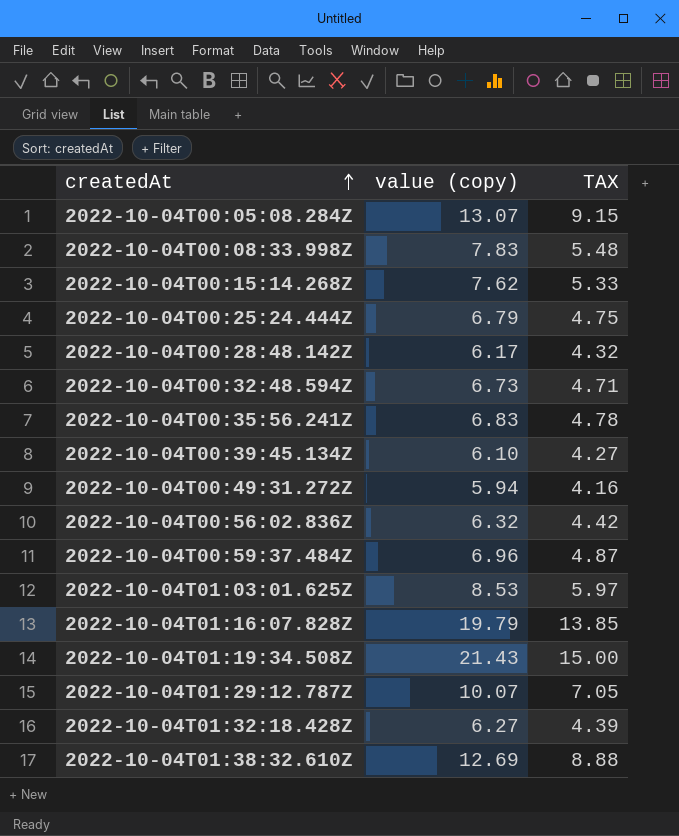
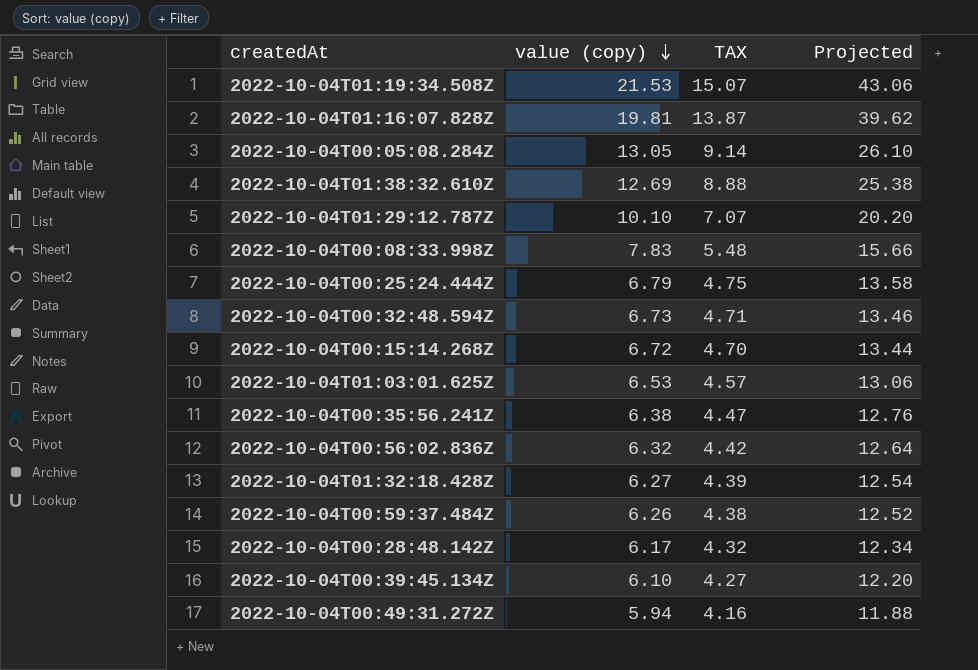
row order: createdAt ascending -> value (copy) descending
column Projected | formula: none -> [value (copy)] * 2
2022-10-04T01:19:34.508Z | value (copy): 21.43 -> 21.53
2022-10-04T01:19:34.508Z | TAX: 15.00 -> 15.07
2022-10-04T01:16:07.828Z | value (copy): 19.79 -> 19.81
2022-10-04T01:16:07.828Z | TAX: 13.85 -> 13.87
2022-10-04T00:05:08.284Z | value (copy): 13.07 -> 13.05
2022-10-04T00:05:08.284Z | TAX: 9.15 -> 9.14
2022-10-04T01:29:12.787Z | value (copy): 10.07 -> 10.10
2022-10-04T01:29:12.787Z | TAX: 7.05 -> 7.07
2022-10-04T00:15:14.268Z | value (copy): 7.62 -> 6.72
2022-10-04T00:15:14.268Z | TAX: 5.33 -> 4.70
2022-10-04T01:03:01.625Z | value (copy): 8.53 -> 6.53
2022-10-04T01:03:01.625Z | TAX: 5.97 -> 4.57
2022-10-04T00:35:56.241Z | value (copy): 6.83 -> 6.38
2022-10-04T00:35:56.241Z | TAX: 4.78 -> 4.47
2022-10-04T00:59:37.484Z | value (copy): 6.96 -> 6.26
2022-10-04T00:59:37.484Z | TAX: 4.87 -> 4.38

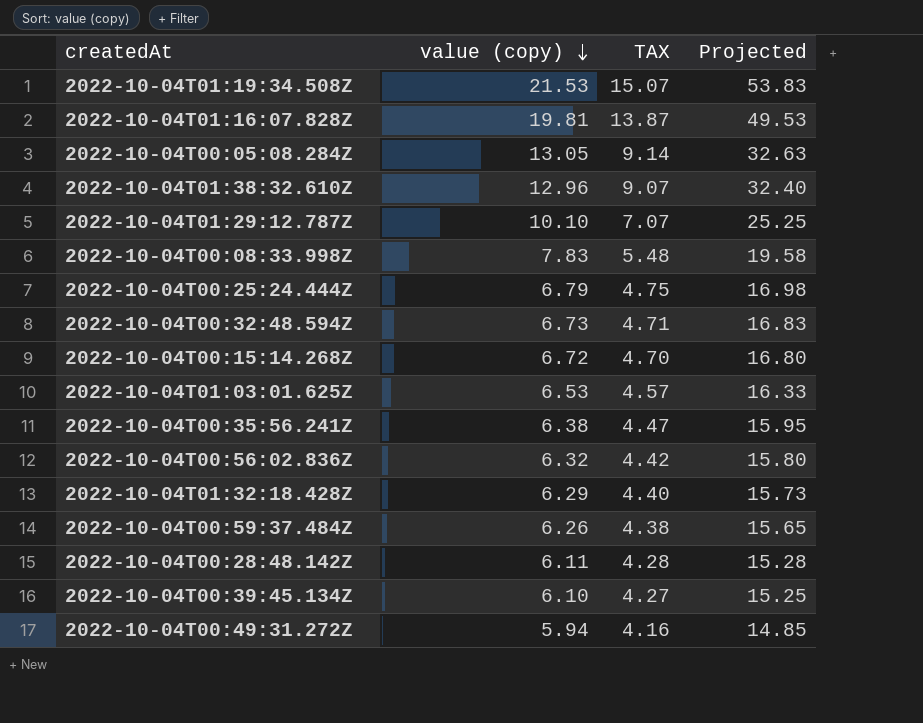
column Projected | formula: [value (copy)] * 2 -> [value (copy)] * 2.5
2022-10-04T01:38:32.610Z | value (copy): 12.69 -> 12.96
2022-10-04T01:38:32.610Z | TAX: 8.88 -> 9.07
2022-10-04T01:32:18.428Z | value (copy): 6.27 -> 6.29
2022-10-04T01:32:18.428Z | TAX: 4.39 -> 4.40
2022-10-04T00:28:48.142Z | value (copy): 6.17 -> 6.11
2022-10-04T00:28:48.142Z | TAX: 4.32 -> 4.28

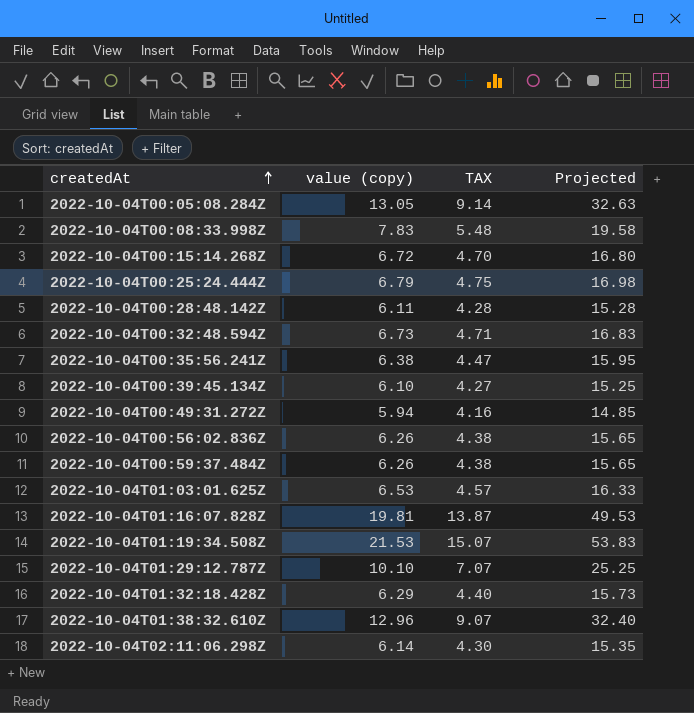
row order: value (copy) descending -> createdAt ascending
2022-10-04T00:56:02.836Z | value (copy): 6.32 -> 6.26
2022-10-04T00:56:02.836Z | TAX: 4.42 -> 4.38
2022-10-04T00:56:02.836Z | Projected: 15.80 -> 15.65
row 2022-10-04T02:11:06.298Z: none -> 6.14 | 4.30 | 15.35

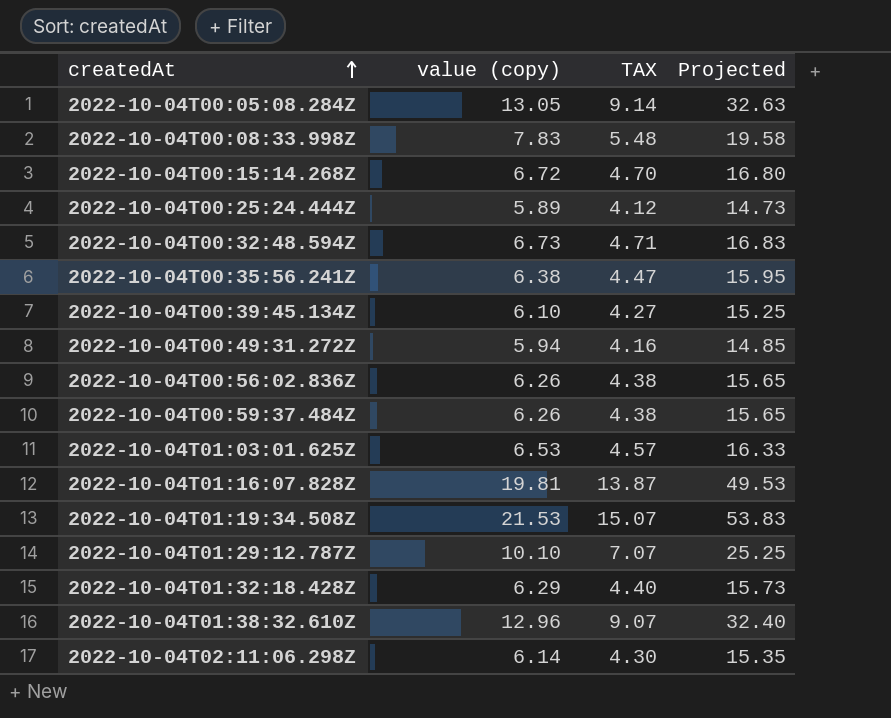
row 2022-10-04T00:28:48.142Z: 6.11 | 4.28 | 15.28 -> none
2022-10-04T00:25:24.444Z | value (copy): 6.79 -> 5.89
2022-10-04T00:25:24.444Z | TAX: 4.75 -> 4.12
2022-10-04T00:25:24.444Z | Projected: 16.98 -> 14.73

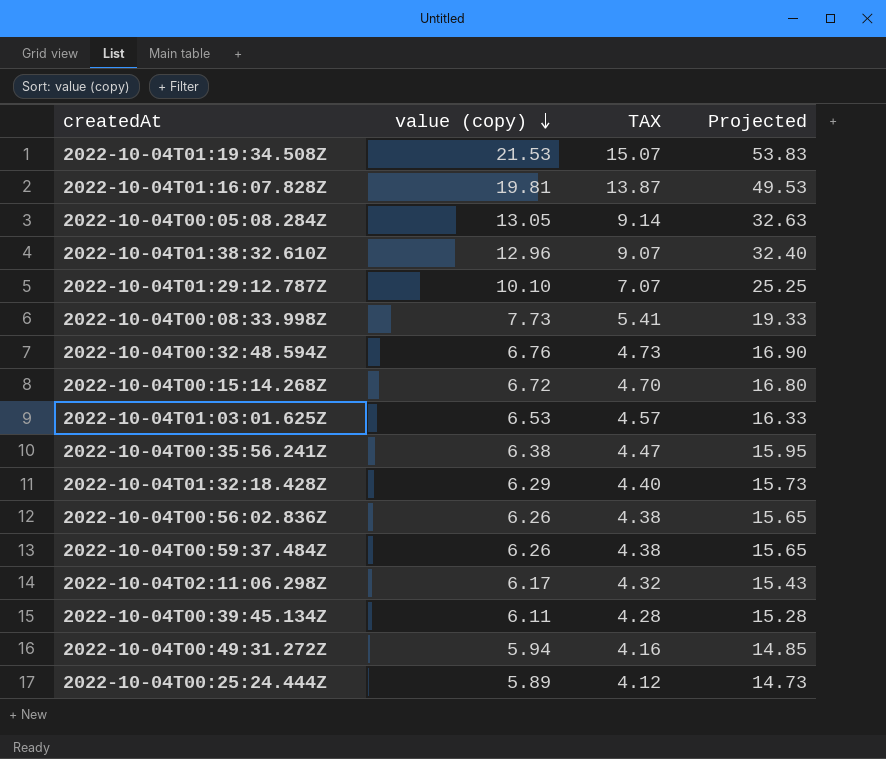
row order: createdAt ascending -> value (copy) descending
2022-10-04T00:08:33.998Z | value (copy): 7.83 -> 7.73
2022-10-04T00:08:33.998Z | TAX: 5.48 -> 5.41
2022-10-04T00:08:33.998Z | Projected: 19.58 -> 19.33
2022-10-04T00:32:48.594Z | value (copy): 6.73 -> 6.76
2022-10-04T00:32:48.594Z | TAX: 4.71 -> 4.73
2022-10-04T00:32:48.594Z | Projected: 16.83 -> 16.90
2022-10-04T02:11:06.298Z | value (copy): 6.14 -> 6.17
2022-10-04T02:11:06.298Z | TAX: 4.30 -> 4.32
2022-10-04T02:11:06.298Z | Projected: 15.35 -> 15.43
2022-10-04T00:39:45.134Z | value (copy): 6.10 -> 6.11
2022-10-04T00:39:45.134Z | TAX: 4.27 -> 4.28
2022-10-04T00:39:45.134Z | Projected: 15.25 -> 15.28

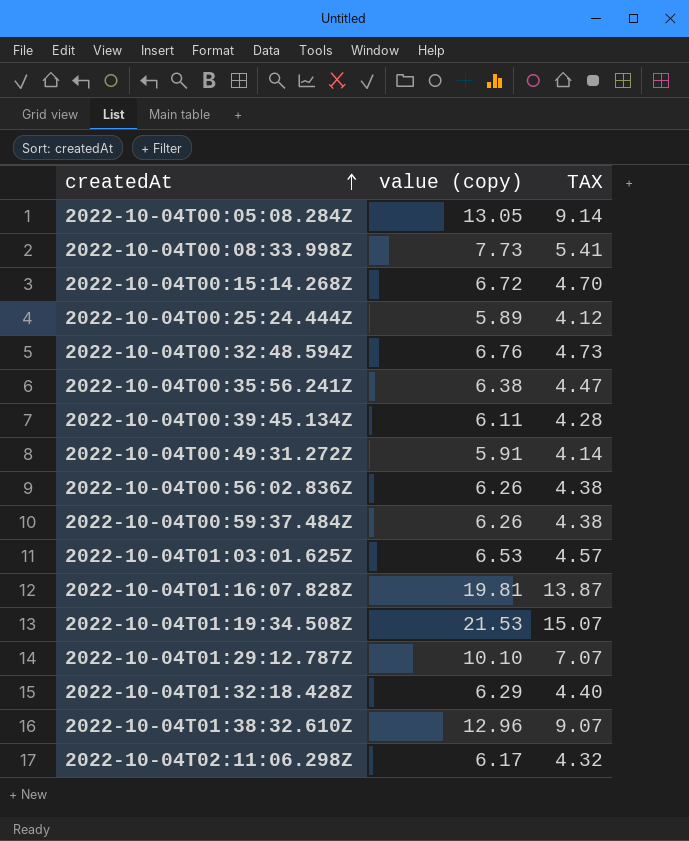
row order: value (copy) descending -> createdAt ascending
column Projected | formula: [value (copy)] * 2.5 -> none
2022-10-04T00:49:31.272Z | value (copy): 5.94 -> 5.91
2022-10-04T00:49:31.272Z | TAX: 4.16 -> 4.14

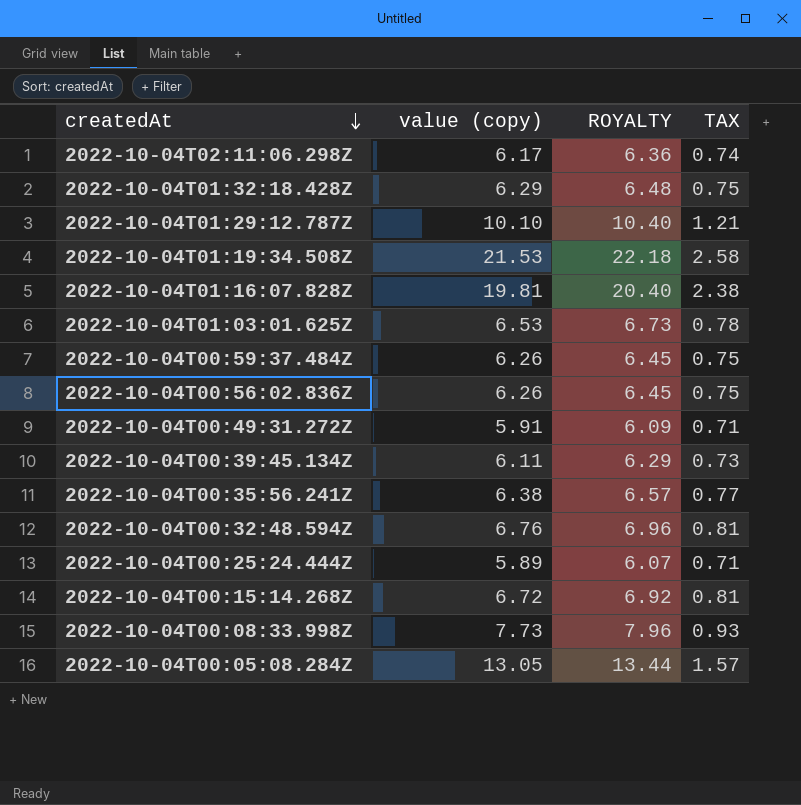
row order: createdAt ascending -> createdAt descending
column ROYALTY | formula: none -> [value (copy)] * 1.03
column TAX | formula: [value (copy)] * 0.7 -> [value (copy)] * 0.12
row 2022-10-04T01:38:32.610Z: 12.96 | 9.07 -> none

